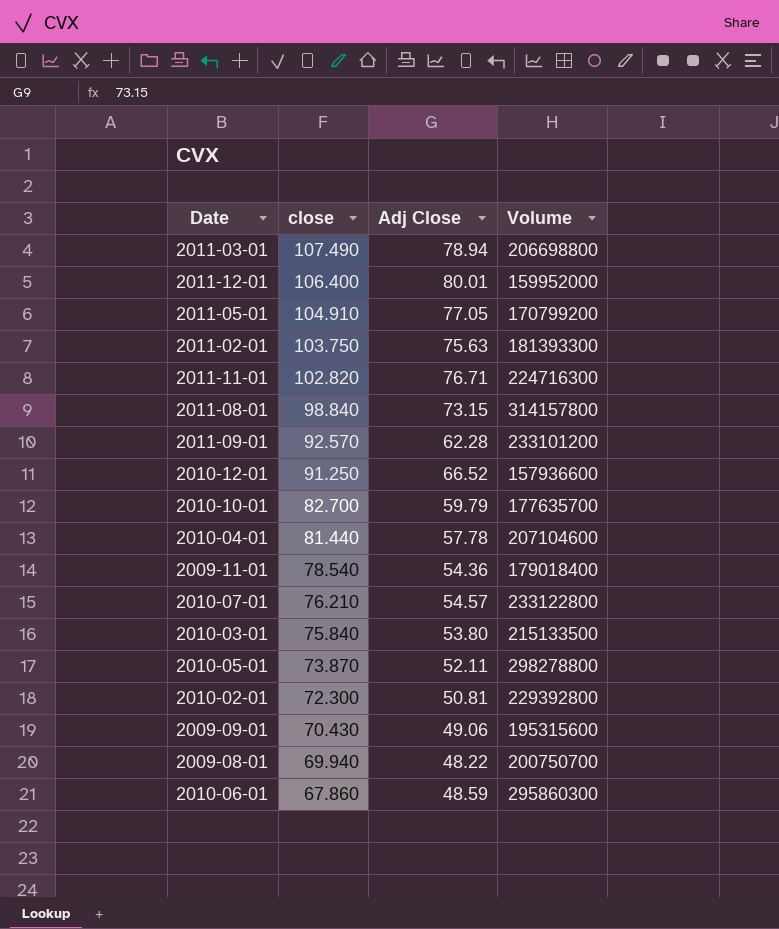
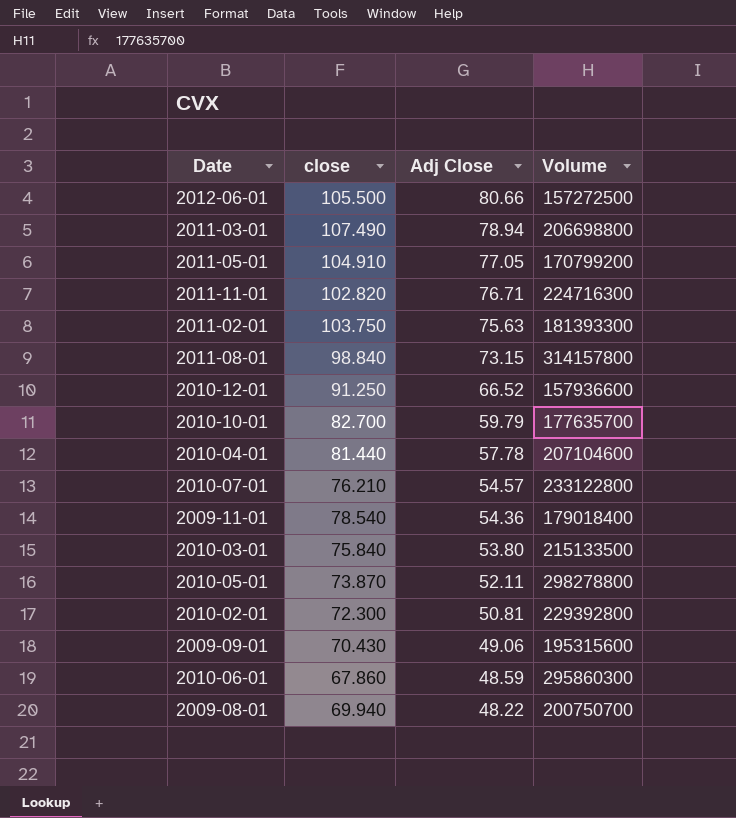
row order: close descending -> Adj Close descending
row 2011-12-01: 106.400 | 80.01 | 159952000 -> none
row 2011-09-01: 92.570 | 62.28 | 233101200 -> none
row 2012-06-01: none -> 105.500 | 80.66 | 157272500

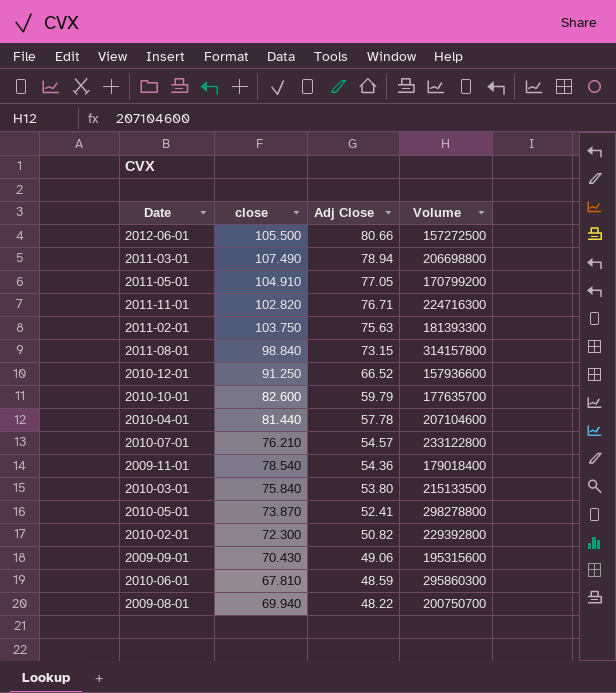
2010-10-01 | close: 82.700 -> 82.600
2010-05-01 | Adj Close: 52.11 -> 52.41
2010-02-01 | Adj Close: 50.81 -> 50.82
2010-06-01 | close: 67.860 -> 67.810

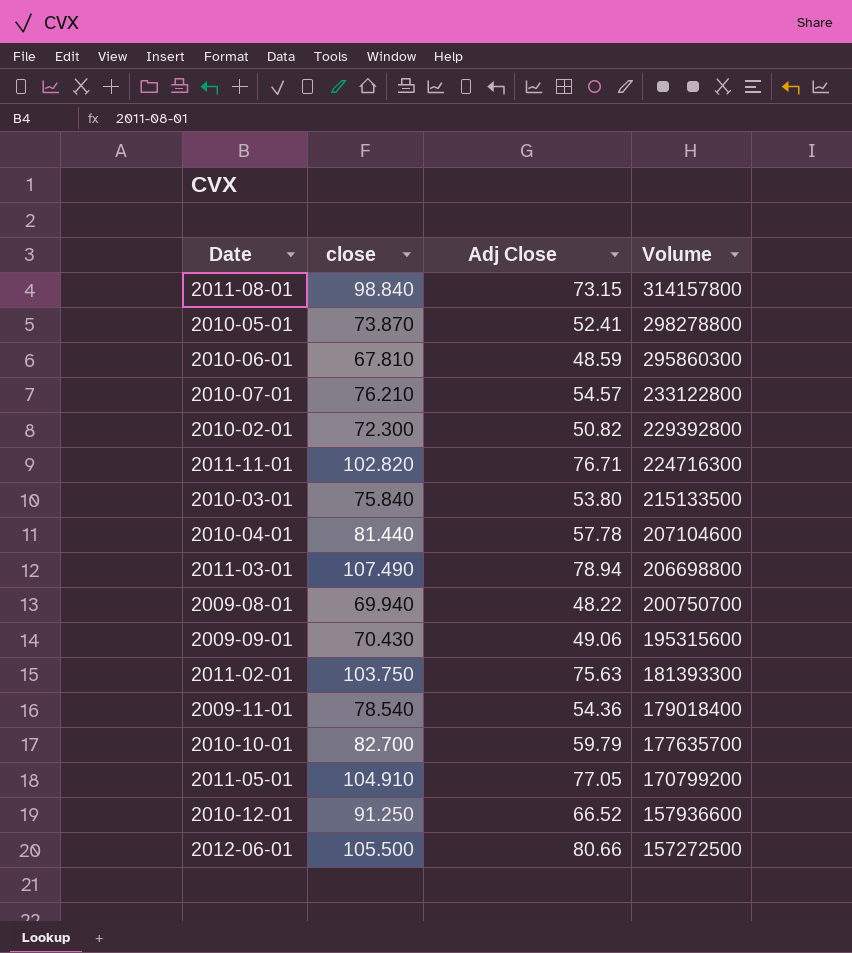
row order: Adj Close descending -> Volume descending
2010-10-01 | close: 82.600 -> 82.700

